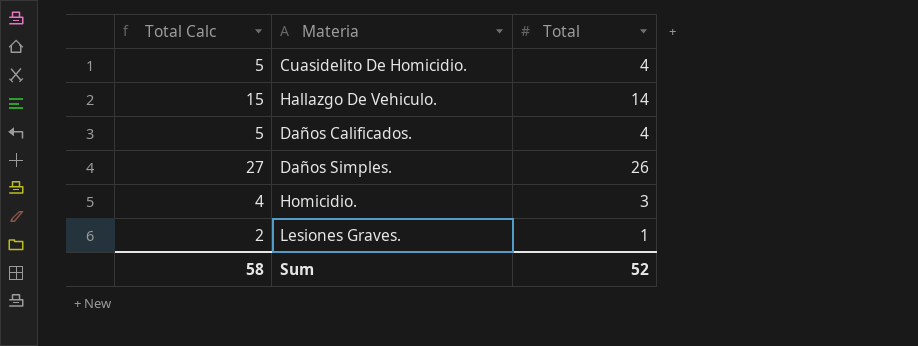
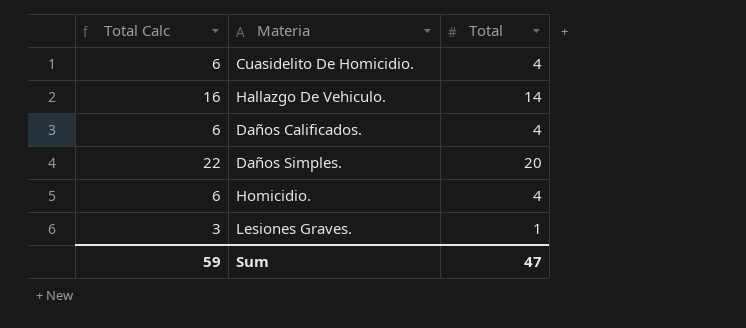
column Total Calc | formula: [Total] + 1 -> [Total] + 2
Daños Simples. | Total: 26 -> 20
Homicidio. | Total: 3 -> 4
Sum | Total Calc: 58 -> 59
Sum | Total: 52 -> 47

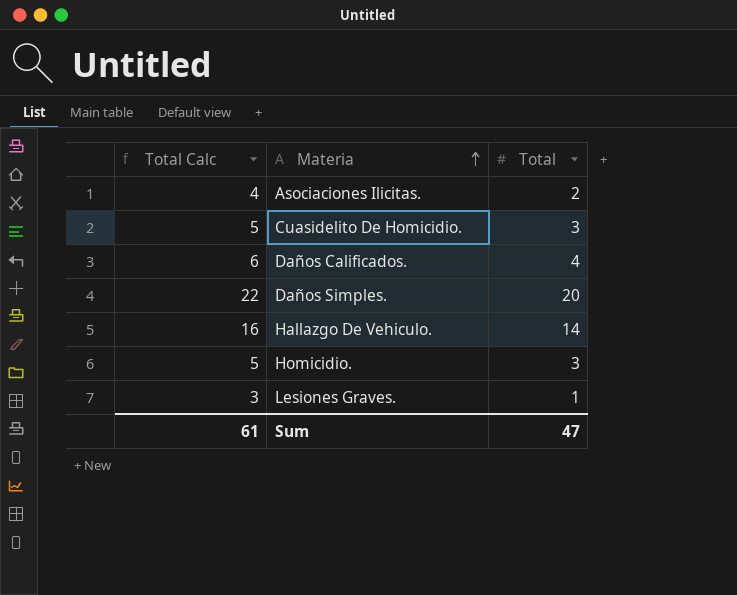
row order: none -> Materia ascending
row Asociaciones Ilicitas.: none -> 4 | 2
Cuasidelito De Homicidio. | Total Calc: 6 -> 5
Cuasidelito De Homicidio. | Total: 4 -> 3
Homicidio. | Total Calc: 6 -> 5
Homicidio. | Total: 4 -> 3
Sum | Total Calc: 59 -> 61

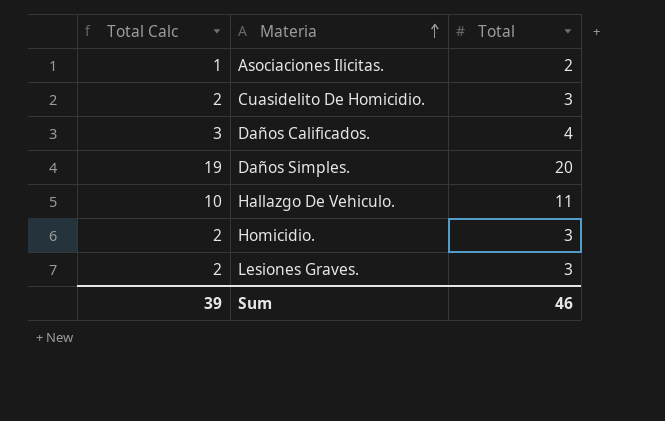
column Total Calc | formula: [Total] + 2 -> [Total] - 1
Hallazgo De Vehiculo. | Total: 14 -> 11
Lesiones Graves. | Total: 1 -> 3
Sum | Total Calc: 61 -> 39
Sum | Total: 47 -> 46

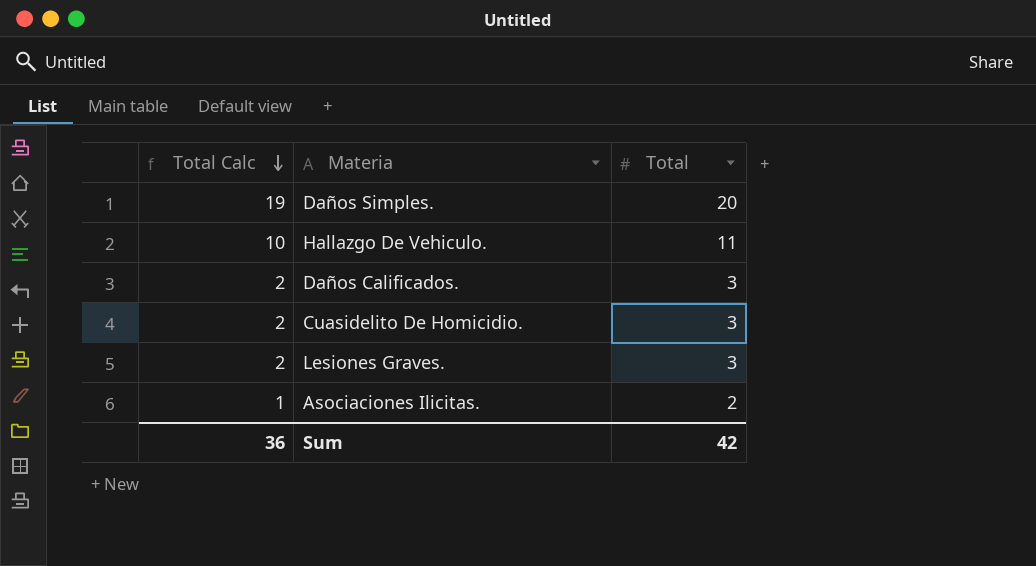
row order: Materia ascending -> Total Calc descending
row Homicidio.: 2 | 3 -> none
Daños Calificados. | Total Calc: 3 -> 2
Daños Calificados. | Total: 4 -> 3
Sum | Total Calc: 39 -> 36
Sum | Total: 46 -> 42

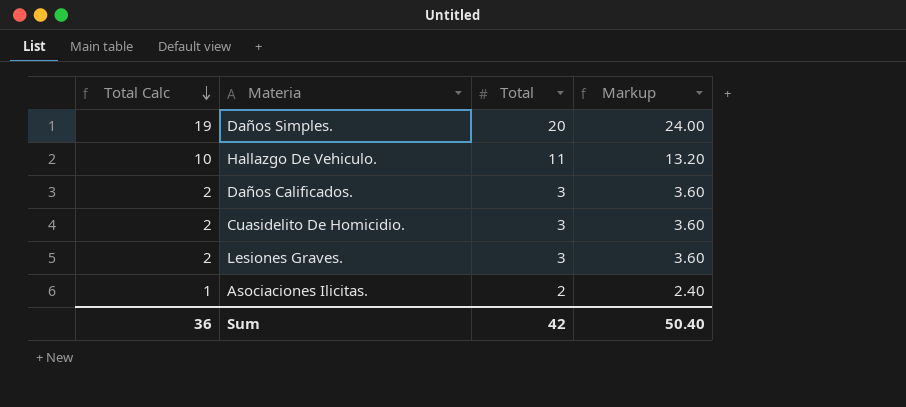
column Markup | formula: none -> [Total] * 1.2

